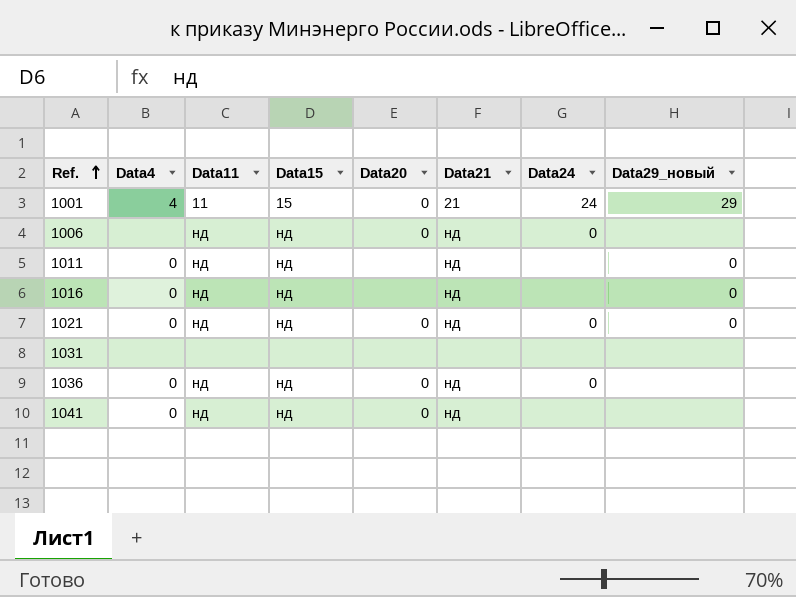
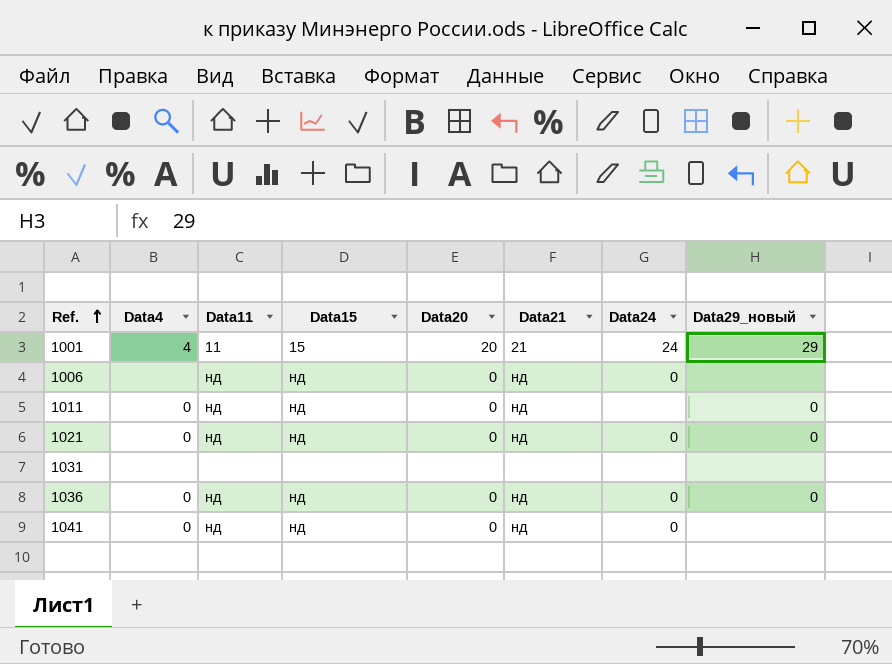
row 1016: 0 | нд | нд | none | нд | none | 0 -> none
1001 | Data20: 0 -> 20
1011 | Data20: none -> 0
1036 | Data29_новый: none -> 0
1041 | Data24: none -> 0

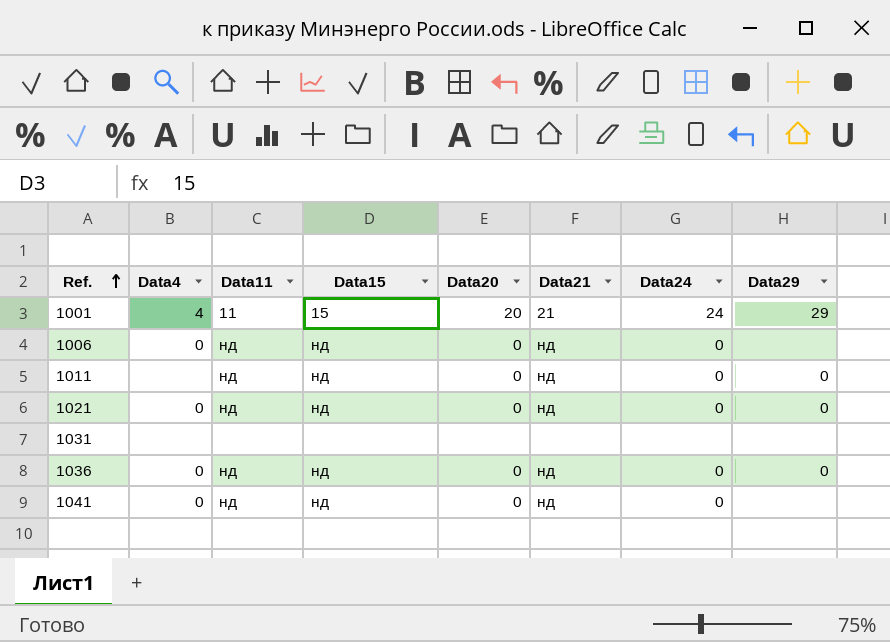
column name: Data29_новый -> Data29
1006 | Data4: none -> 0
1011 | Data4: 0 -> none
1011 | Data24: none -> 0

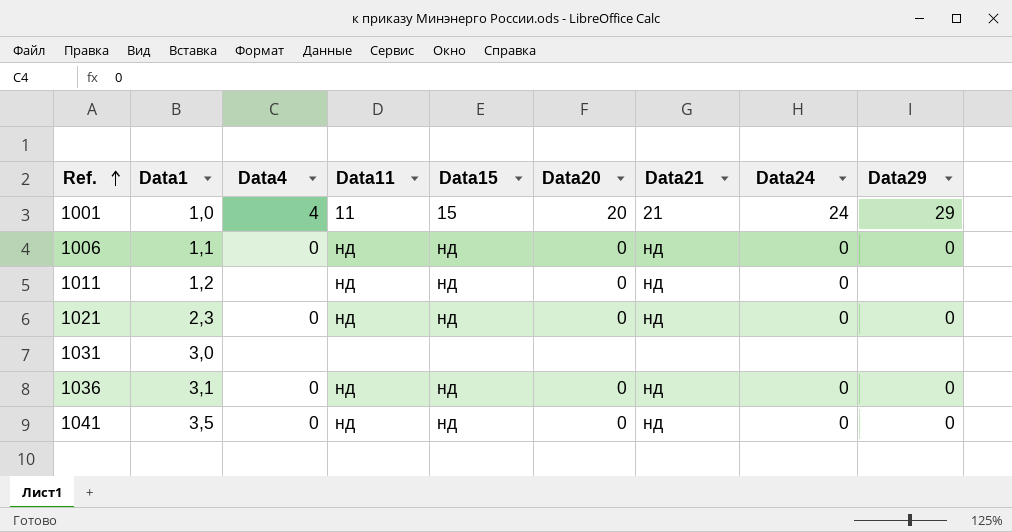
column Data1 | position: none -> 2
1006 | Data29: none -> 0
1011 | Data29: 0 -> none
1041 | Data29: none -> 0

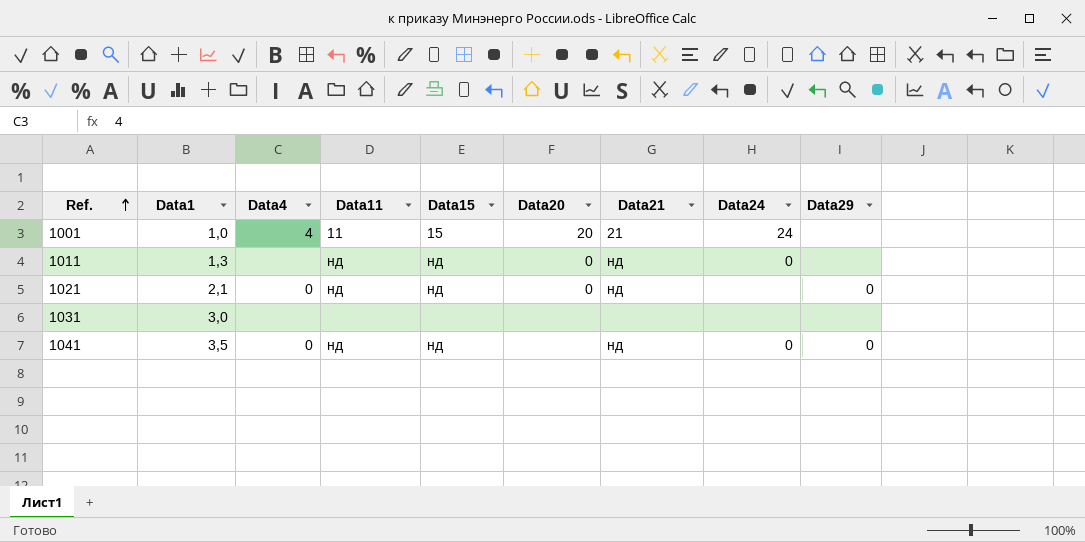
row 1006: 1,1 | 0 | нд | нд | 0 | нд | 0 | 0 -> none
row 1036: 3,1 | 0 | нд | нд | 0 | нд | 0 | 0 -> none
1001 | Data29: 29 -> none
1011 | Data1: 1,2 -> 1,3
1021 | Data1: 2,3 -> 2,1
1021 | Data24: 0 -> none
1041 | Data20: 0 -> none

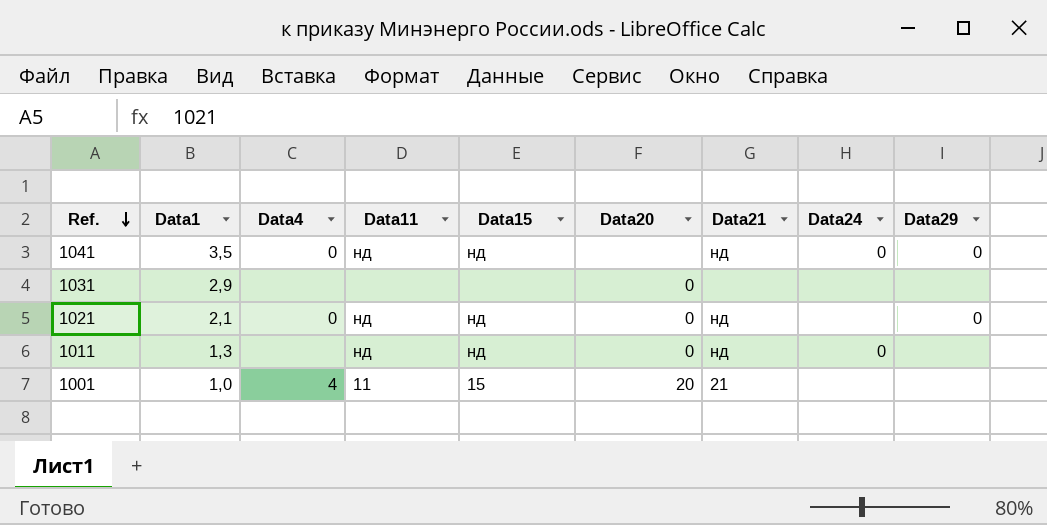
row order: Ref. ascending -> Ref. descending
1031 | Data1: 3,0 -> 2,9
1031 | Data20: none -> 0
1001 | Data24: 24 -> none

